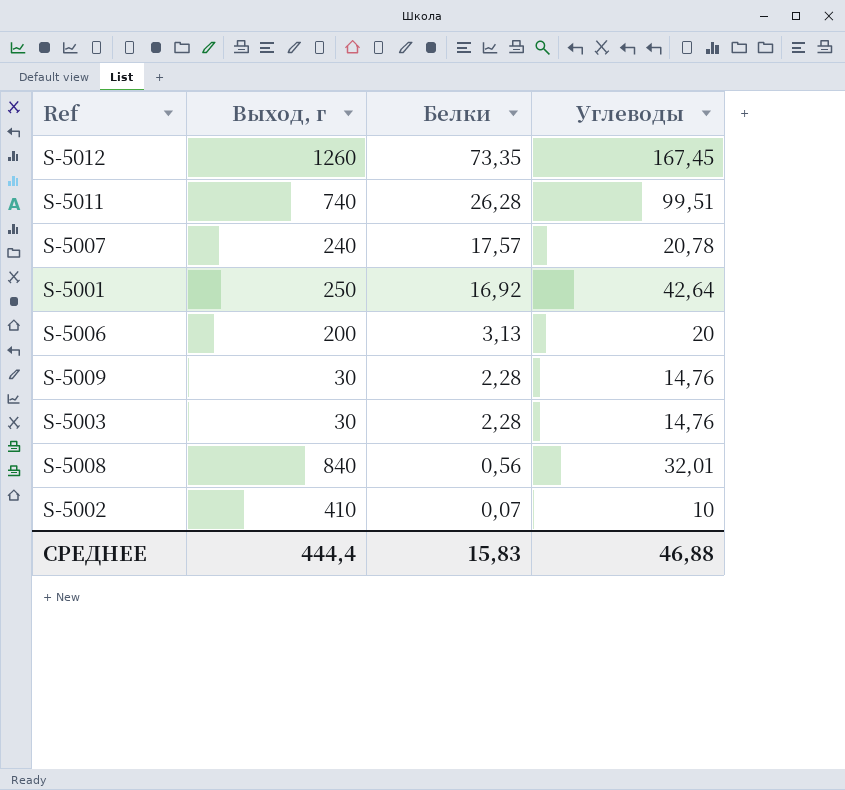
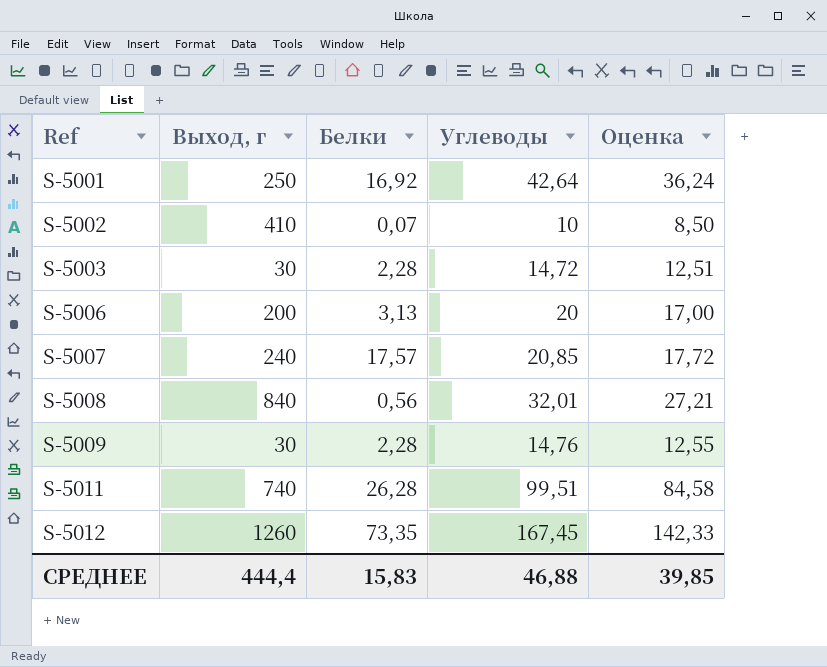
row order: Белки descending -> Ref ascending
column Оценка | formula: none -> [Углеводы] * 0,85
S-5003 | Углеводы: 14,76 -> 14,72
S-5007 | Углеводы: 20,78 -> 20,85

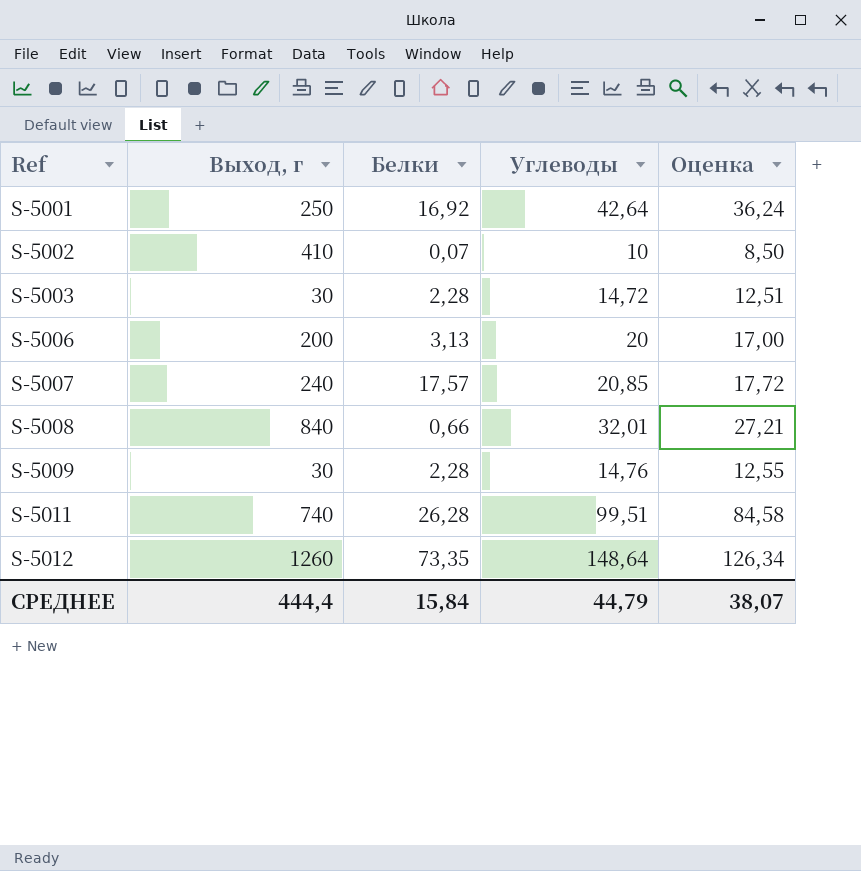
S-5008 | Белки: 0,56 -> 0,66
S-5012 | Углеводы: 167,45 -> 148,64
S-5012 | Оценка: 142,33 -> 126,34
СРЕДНЕЕ | Белки: 15,83 -> 15,84
СРЕДНЕЕ | Углеводы: 46,88 -> 44,79
СРЕДНЕЕ | Оценка: 39,85 -> 38,07

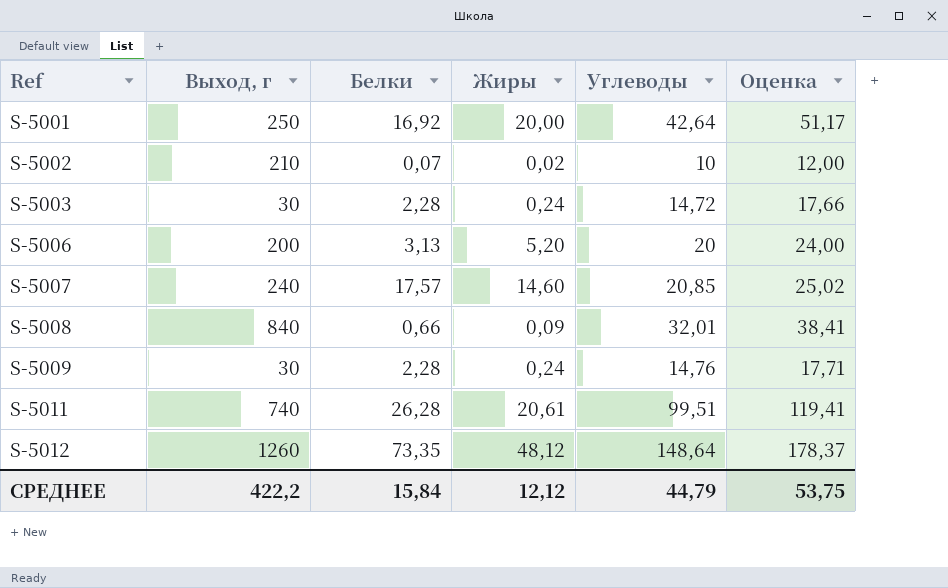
column Жиры | position: none -> 4
column Оценка | formula: [Углеводы] * 0,85 -> [Углеводы] * 1,2
S-5002 | Выход, г: 410 -> 210
СРЕДНЕЕ | Выход, г: 444,4 -> 422,2
СРЕДНЕЕ | Оценка: 38,07 -> 53,75

